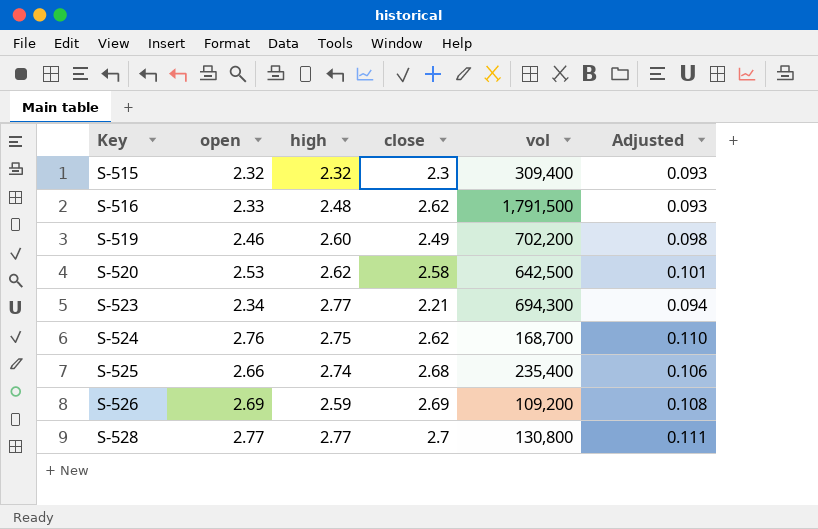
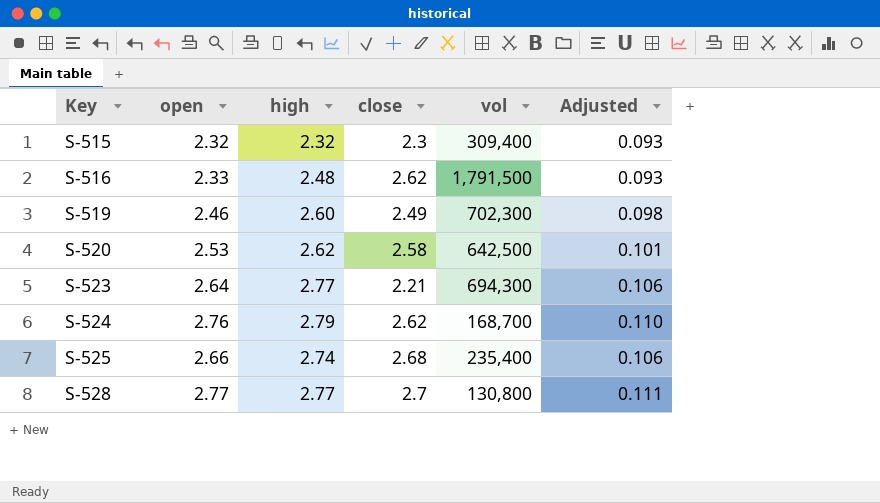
row S-526: 2.69 | 2.59 | 2.69 | 109,200 | 0.108 -> none
S-519 | vol: 702,200 -> 702,300
S-523 | open: 2.34 -> 2.64
S-523 | Adjusted: 0.094 -> 0.106
S-524 | high: 2.75 -> 2.79

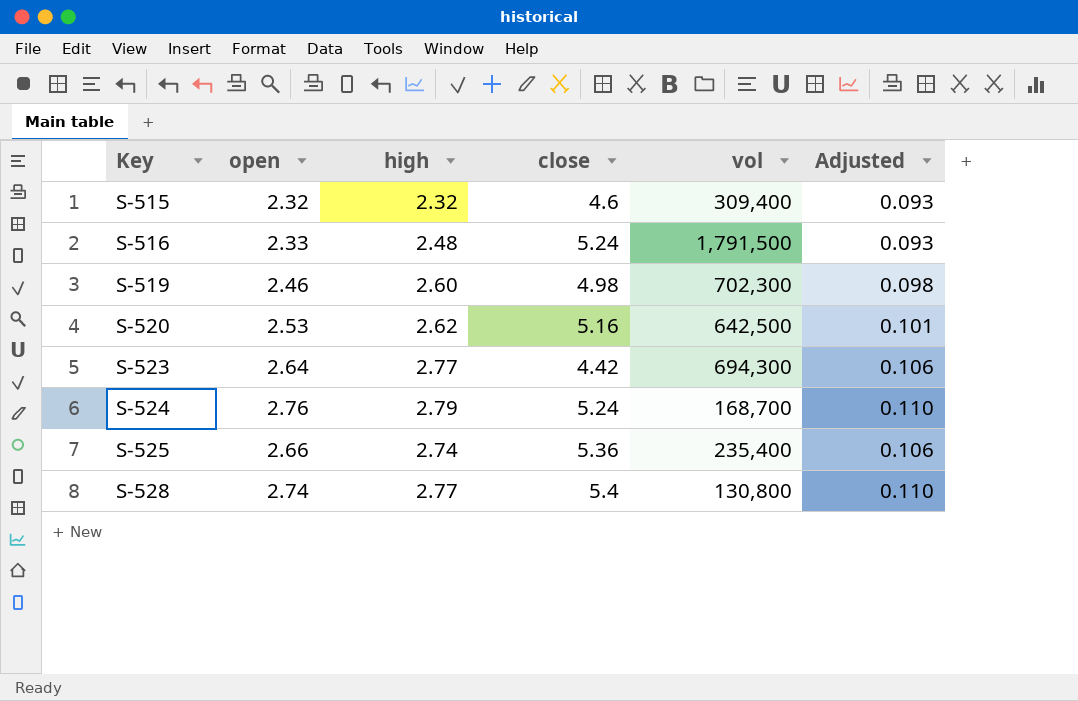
S-515 | close: 2.3 -> 4.6
S-516 | close: 2.62 -> 5.24
S-519 | close: 2.49 -> 4.98
S-520 | close: 2.58 -> 5.16
S-523 | close: 2.21 -> 4.42
S-524 | close: 2.62 -> 5.24
S-525 | close: 2.68 -> 5.36
S-528 | open: 2.77 -> 2.74
S-528 | close: 2.7 -> 5.4
S-528 | Adjusted: 0.111 -> 0.110

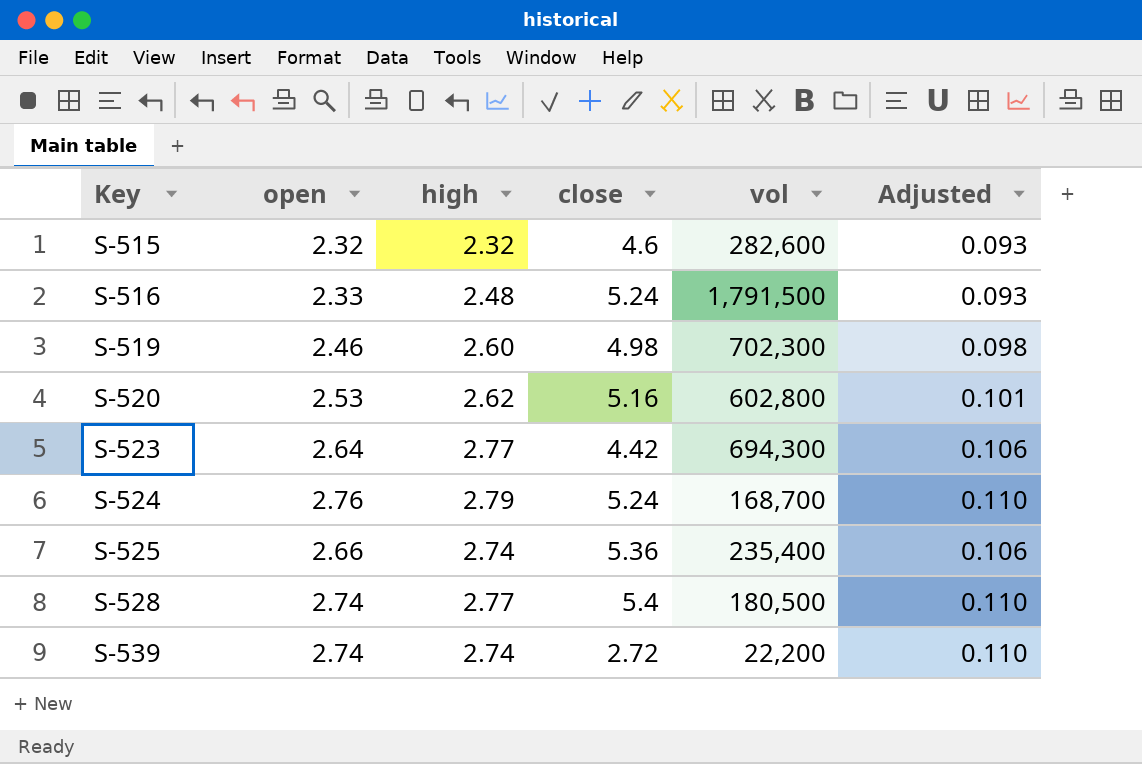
S-515 | vol: 309,400 -> 282,600
S-520 | vol: 642,500 -> 602,800
S-528 | vol: 130,800 -> 180,500
row S-539: none -> 2.74 | 2.74 | 2.72 | 22,200 | 0.110

